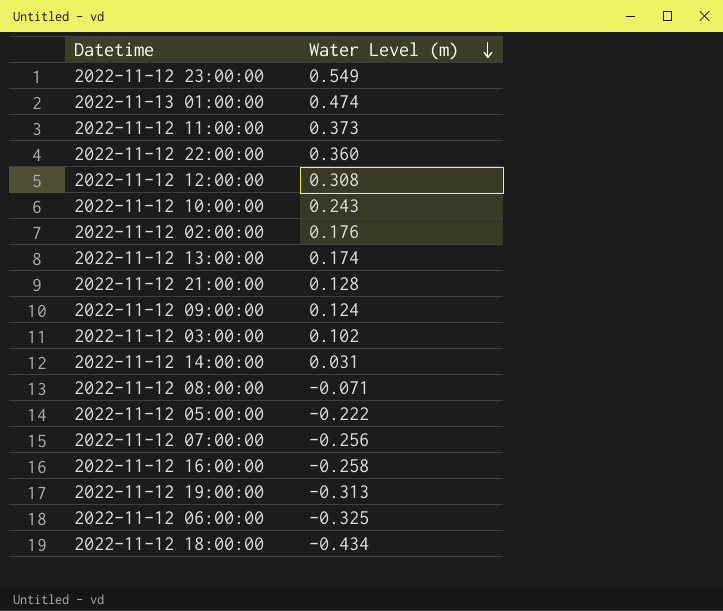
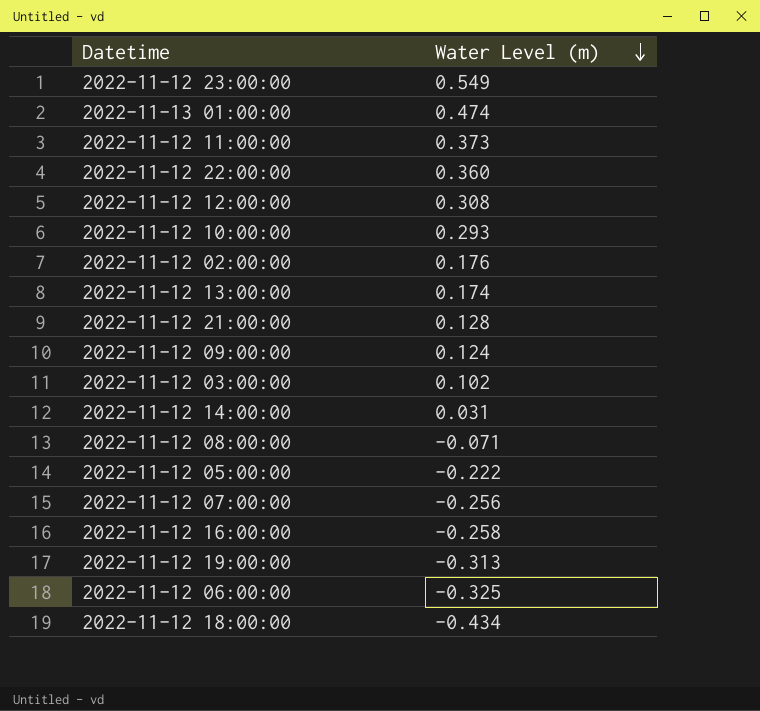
2022-11-12 10:00:00 | Water Level (m): 0.243 -> 0.293

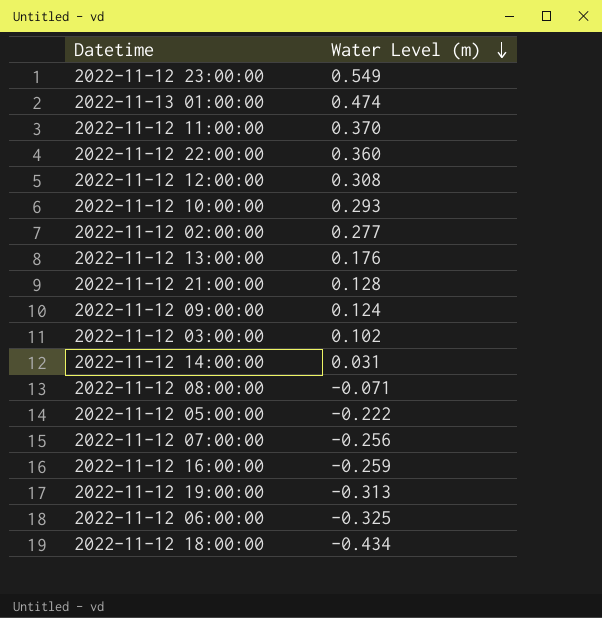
2022-11-12 11:00:00 | Water Level (m): 0.373 -> 0.370
2022-11-12 02:00:00 | Water Level (m): 0.176 -> 0.277
2022-11-12 13:00:00 | Water Level (m): 0.174 -> 0.176
2022-11-12 16:00:00 | Water Level (m): -0.258 -> -0.259

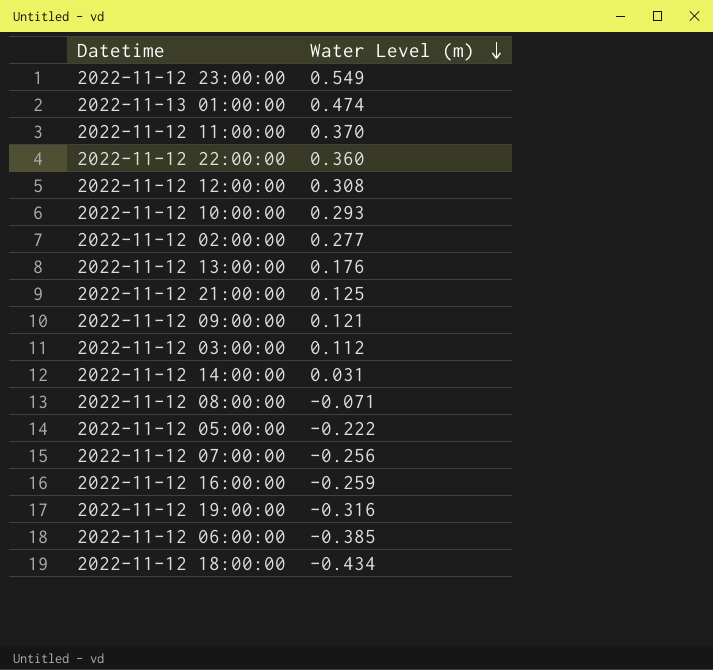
2022-11-12 21:00:00 | Water Level (m): 0.128 -> 0.125
2022-11-12 09:00:00 | Water Level (m): 0.124 -> 0.121
2022-11-12 03:00:00 | Water Level (m): 0.102 -> 0.112
2022-11-12 19:00:00 | Water Level (m): -0.313 -> -0.316
2022-11-12 06:00:00 | Water Level (m): -0.325 -> -0.385

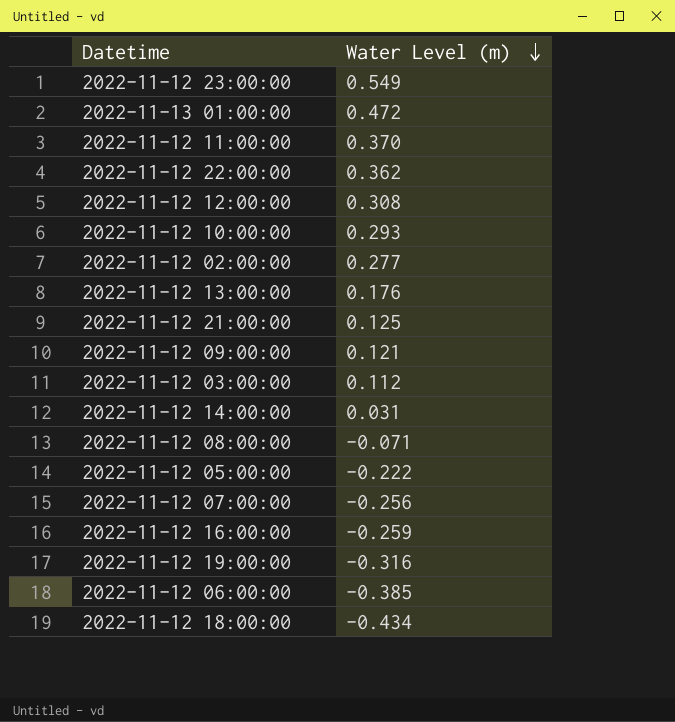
2022-11-13 01:00:00 | Water Level (m): 0.474 -> 0.472
2022-11-12 22:00:00 | Water Level (m): 0.360 -> 0.362

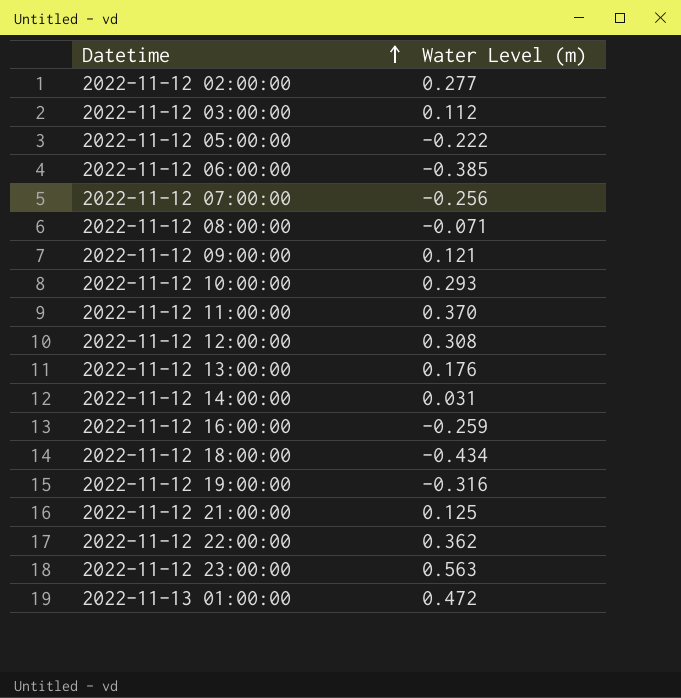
row order: Water Level (m) descending -> Datetime ascending
2022-11-12 23:00:00 | Water Level (m): 0.549 -> 0.563

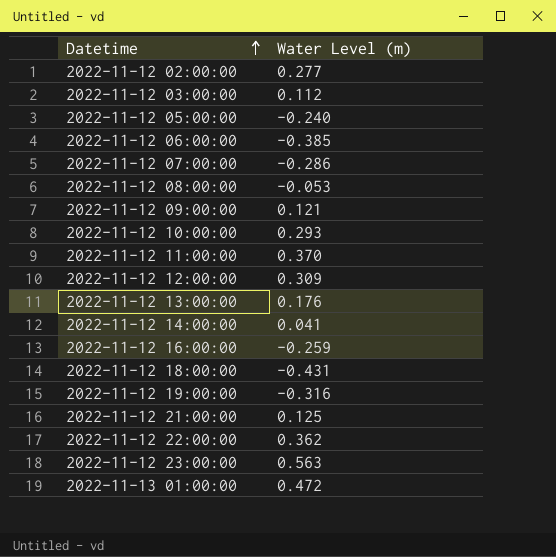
2022-11-12 05:00:00 | Water Level (m): -0.222 -> -0.240
2022-11-12 07:00:00 | Water Level (m): -0.256 -> -0.286
2022-11-12 08:00:00 | Water Level (m): -0.071 -> -0.053
2022-11-12 12:00:00 | Water Level (m): 0.308 -> 0.309
2022-11-12 14:00:00 | Water Level (m): 0.031 -> 0.041
2022-11-12 18:00:00 | Water Level (m): -0.434 -> -0.431

